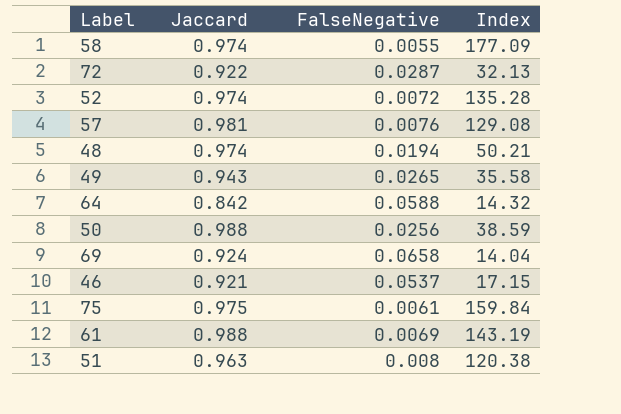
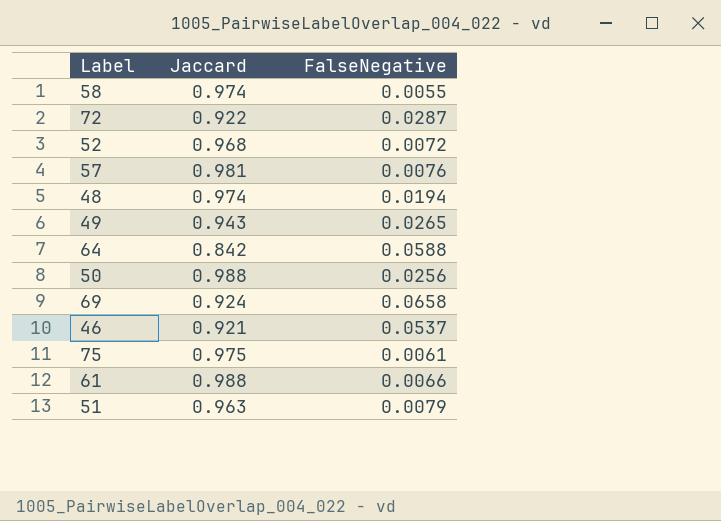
column Index | formula: [Jaccard] / [FalseNegative] -> none
52 | Jaccard: 0.974 -> 0.968
61 | FalseNegative: 0.0069 -> 0.0066
51 | FalseNegative: 0.008 -> 0.0079

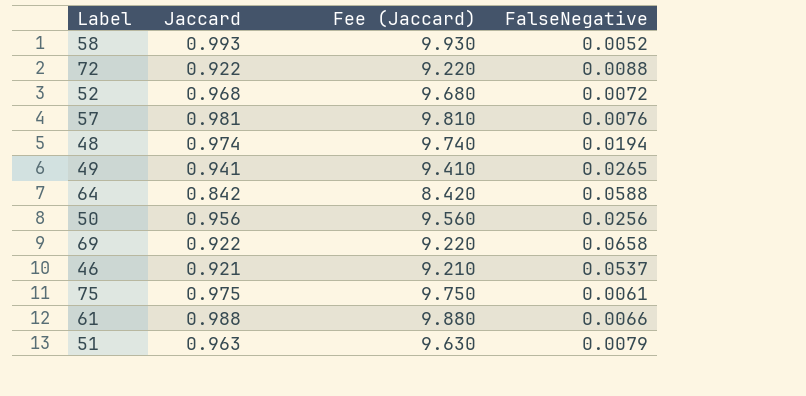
column Fee (Jaccard) | formula: none -> [Jaccard] * 10
58 | Jaccard: 0.974 -> 0.993
58 | FalseNegative: 0.0055 -> 0.0052
72 | FalseNegative: 0.0287 -> 0.0088
49 | Jaccard: 0.943 -> 0.941
50 | Jaccard: 0.988 -> 0.956
69 | Jaccard: 0.924 -> 0.922

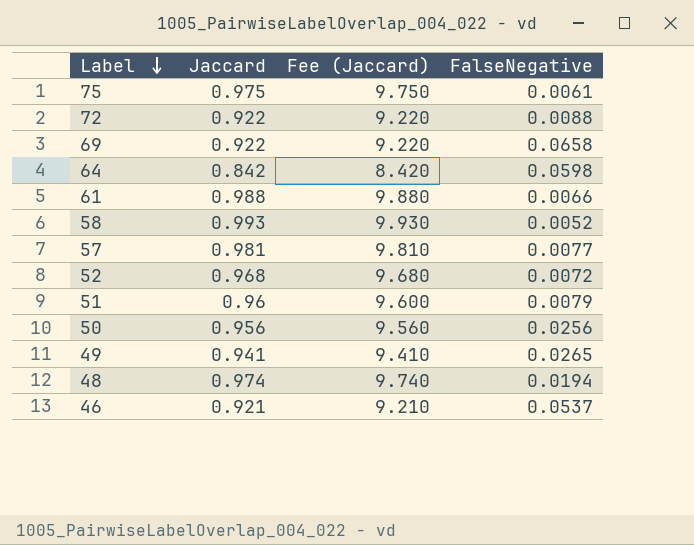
row order: none -> Label descending
64 | FalseNegative: 0.0588 -> 0.0598
57 | FalseNegative: 0.0076 -> 0.0077
51 | Jaccard: 0.963 -> 0.96
51 | Fee (Jaccard): 9.630 -> 9.600

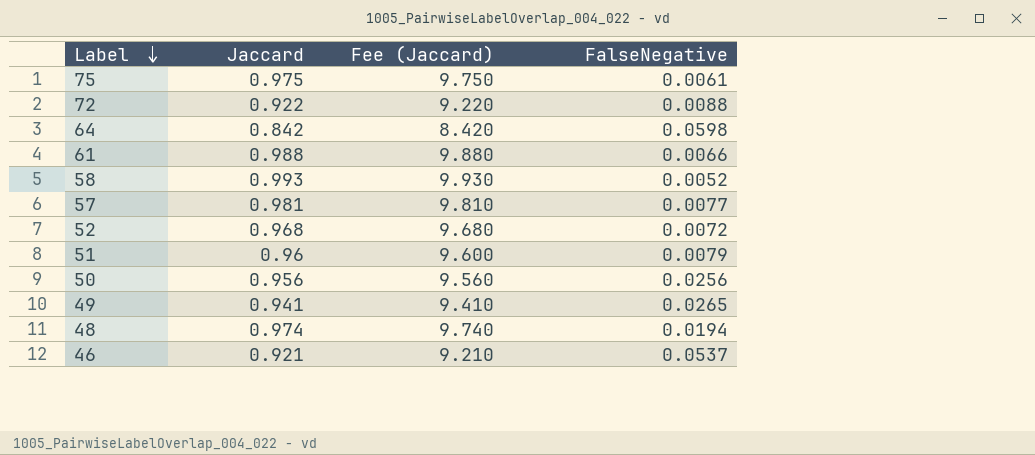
row 69: 0.922 | 9.220 | 0.0658 -> none

